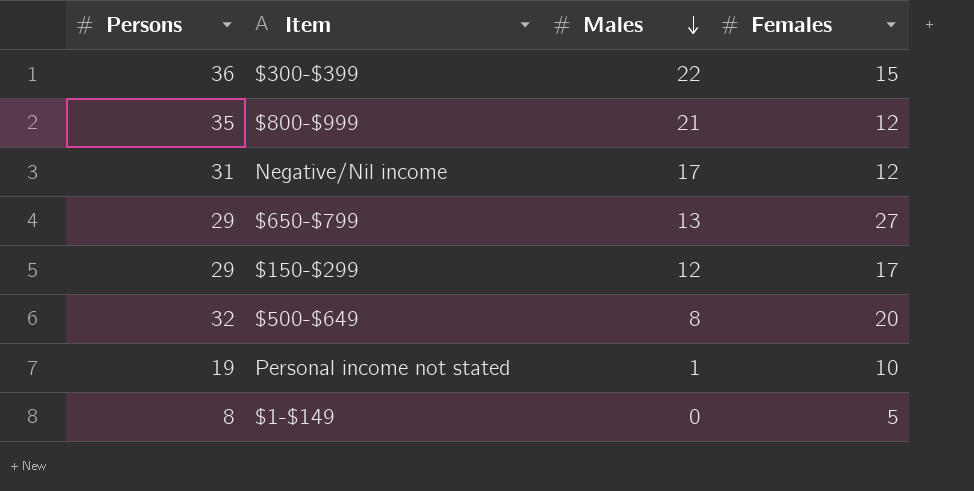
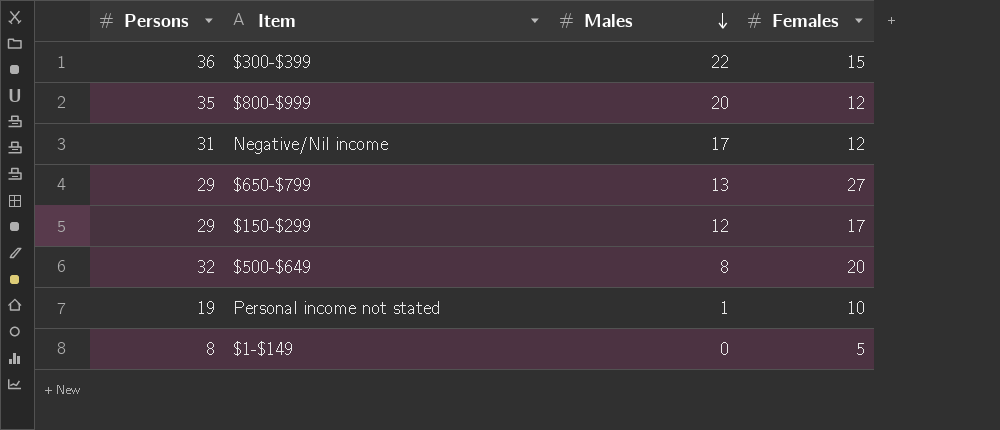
$800-$999 | Males: 21 -> 20

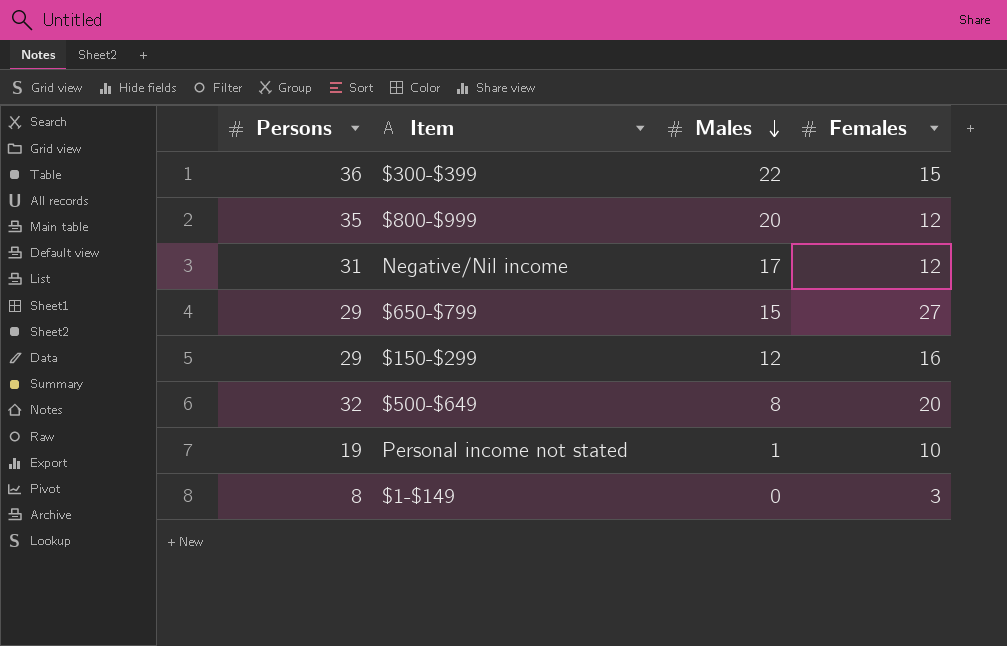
$650-$799 | Males: 13 -> 15
$150-$299 | Females: 17 -> 16
$1-$149 | Females: 5 -> 3

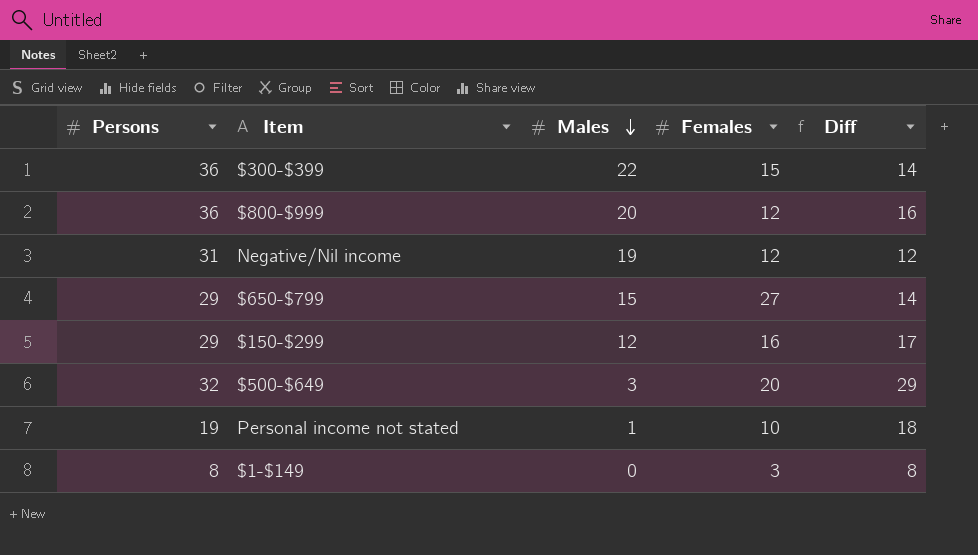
column Diff | formula: none -> [Persons] - [Males]
$800-$999 | Persons: 35 -> 36
Negative/Nil income | Males: 17 -> 19
$500-$649 | Males: 8 -> 3

